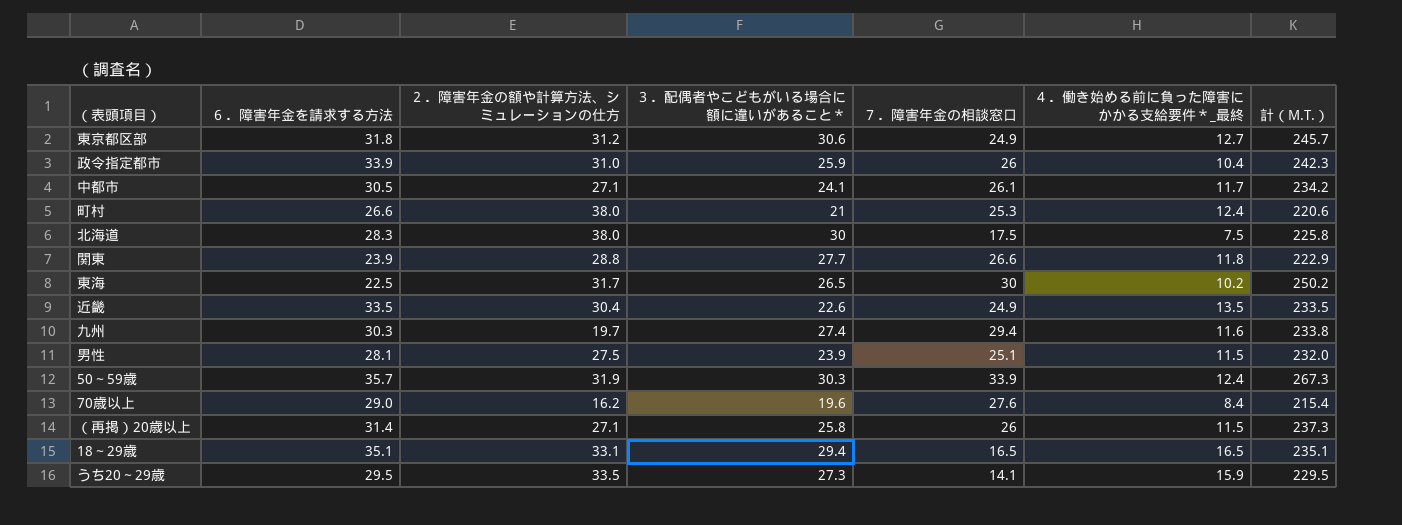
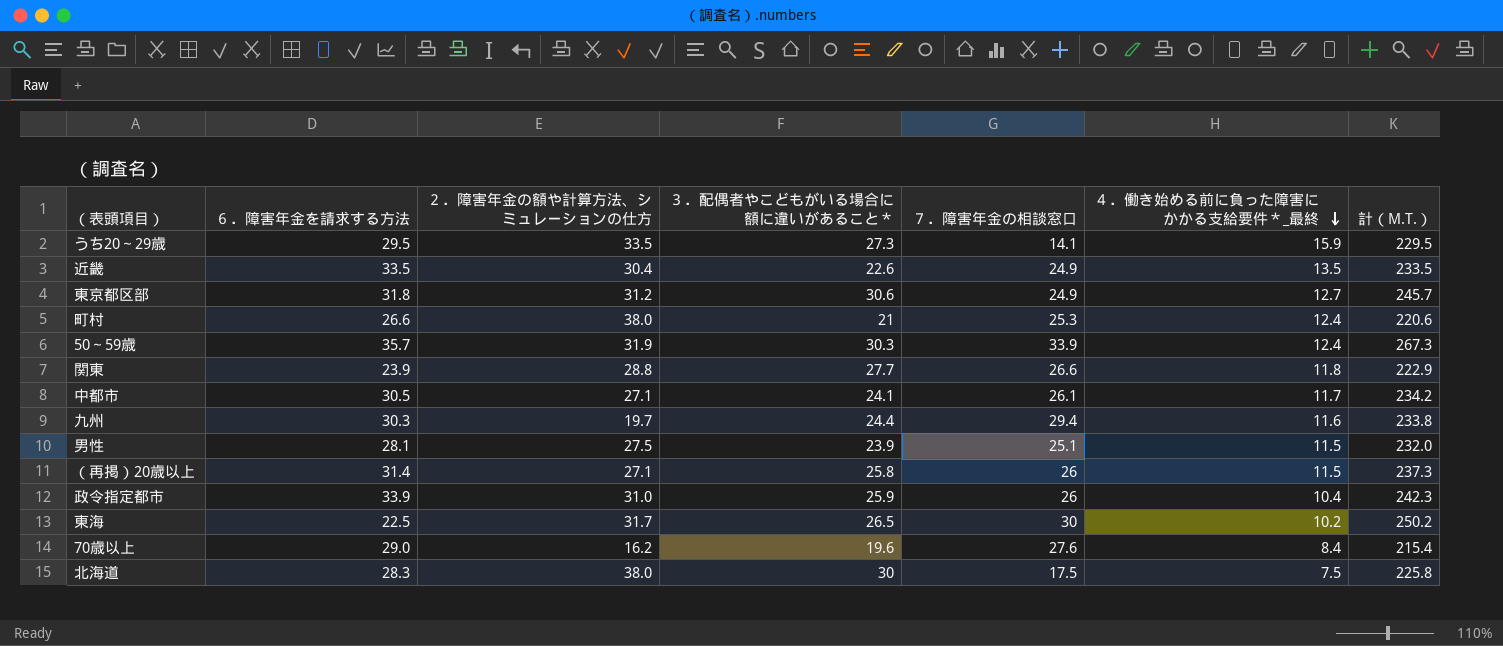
row order: none -> ４．働き始める前に負った障害にかかる支給要件＊_最終 descending
row 18～29歳: 35.1 | 33.1 | 29.4 | 16.5 | 16.5 | 235.1 -> none
九州 | ３．配偶者やこどもがいる場合に額に違いがあること＊: 27.4 -> 24.4

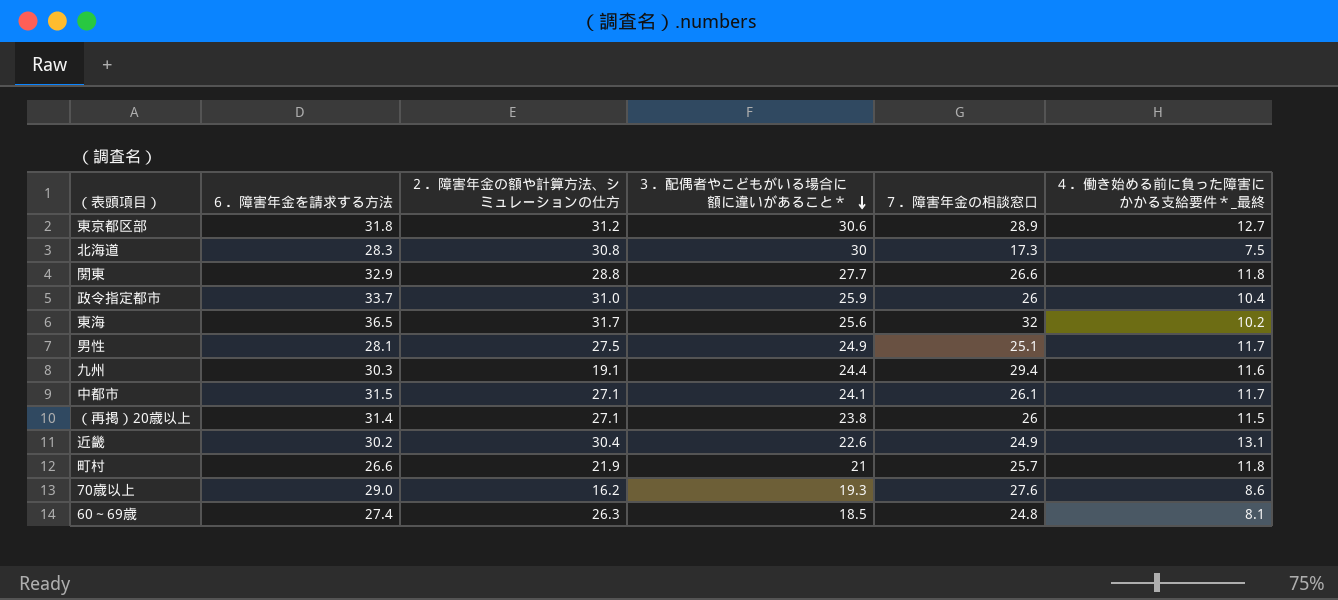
row order: ４．働き始める前に負った障害にかかる支給要件＊_最終 descending -> ３．配偶者やこどもがいる場合に額に違いがあること＊ descending
column 計（M.T.） | position: 7 -> none
row うち20～29歳: 29.5 | 33.5 | 27.3 | 14.1 | 15.9 | 229.5 -> none
row 50～59歳: 35.7 | 31.9 | 30.3 | 33.9 | 12.4 | 267.3 -> none
東京都区部 | ７．障害年金の相談窓口: 24.9 -> 28.9
北海道 | ２．障害年金の額や計算方法、シミュレーションの仕方: 38.0 -> 30.8
北海道 | ７．障害年金の相談窓口: 17.5 -> 17.3
関東 | ６．障害年金を請求する方法: 23.9 -> 32.9
政令指定都市 | ６．障害年金を請求する方法: 33.9 -> 33.7
東海 | ６．障害年金を請求する方法: 22.5 -> 36.5
東海 | ３．配偶者やこどもがいる場合に額に違いがあること＊: 26.5 -> 25.6
東海 | ７．障害年金の相談窓口: 30 -> 32
男性 | ３．配偶者やこどもがいる場合に額に違いがあること＊: 23.9 -> 24.9
男性 | ４．働き始める前に負った障害にかかる支給要件＊_最終: 11.5 -> 11.7
九州 | ２．障害年金の額や計算方法、シミュレーションの仕方: 19.7 -> 19.1
中都市 | ６．障害年金を請求する方法: 30.5 -> 31.5
（再掲）20歳以上 | ３．配偶者やこどもがいる場合に額に違いがあること＊: 25.8 -> 23.8
近畿 | ６．障害年金を請求する方法: 33.5 -> 30.2
近畿 | ４．働き始める前に負った障害にかかる支給要件＊_最終: 13.5 -> 13.1
町村 | ２．障害年金の額や計算方法、シミュレーションの仕方: 38.0 -> 21.9
町村 | ７．障害年金の相談窓口: 25.3 -> 25.7
町村 | ４．働き始める前に負った障害にかかる支給要件＊_最終: 12.4 -> 11.8
70歳以上 | ３．配偶者やこどもがいる場合に額に違いがあること＊: 19.6 -> 19.3
70歳以上 | ４．働き始める前に負った障害にかかる支給要件＊_最終: 8.4 -> 8.6
row 60～69歳: none -> 27.4 | 26.3 | 18.5 | 24.8 | 8.1

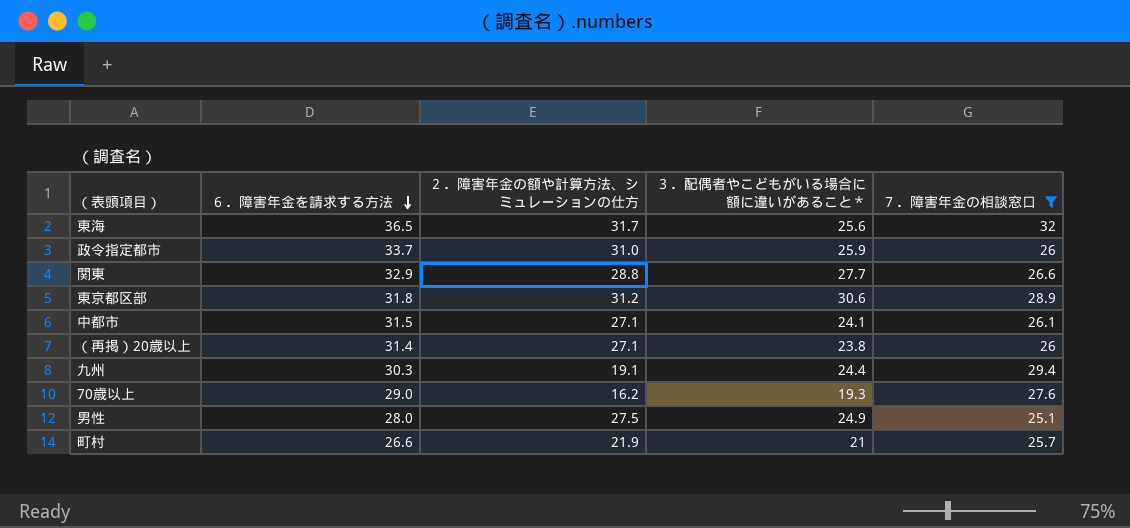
filter: none -> ７．障害年金の相談窓口 >= 25.1
row order: ３．配偶者やこどもがいる場合に額に違いがあること＊ descending -> ６．障害年金を請求する方法 descending
column ４．働き始める前に負った障害にかかる支給要件＊_最終 | position: 6 -> none
男性 | ６．障害年金を請求する方法: 28.1 -> 28.0

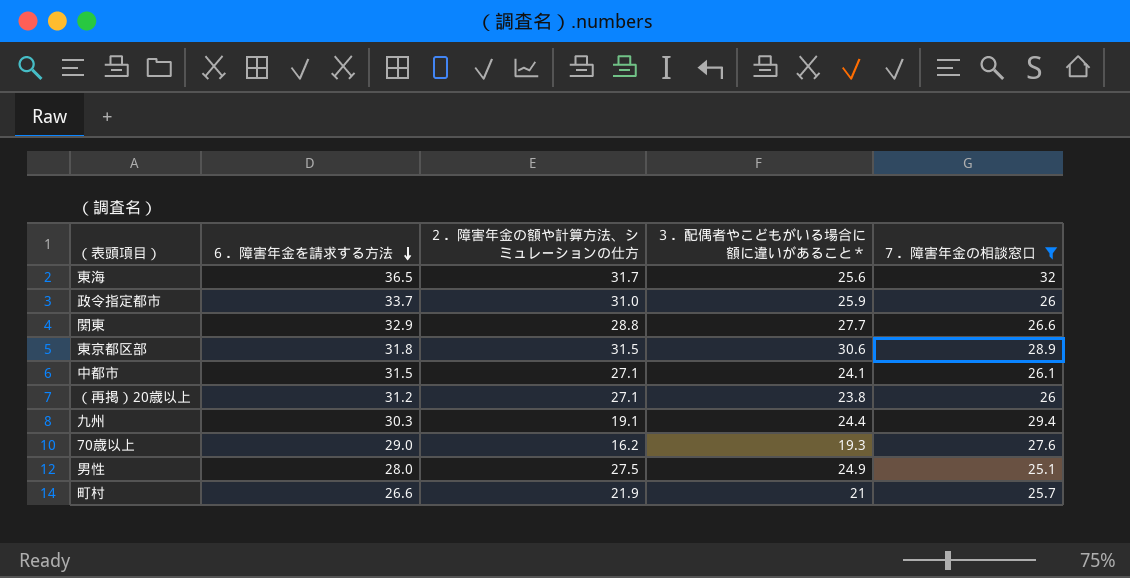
東京都区部 | ２．障害年金の額や計算方法、シミュレーションの仕方: 31.2 -> 31.5
（再掲）20歳以上 | ６．障害年金を請求する方法: 31.4 -> 31.2

